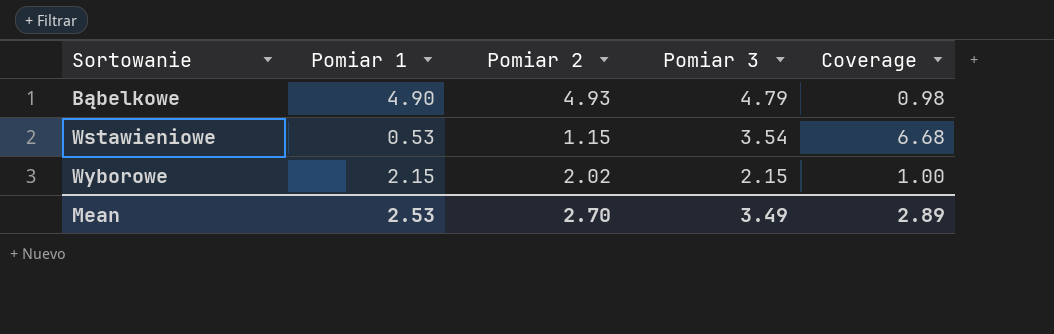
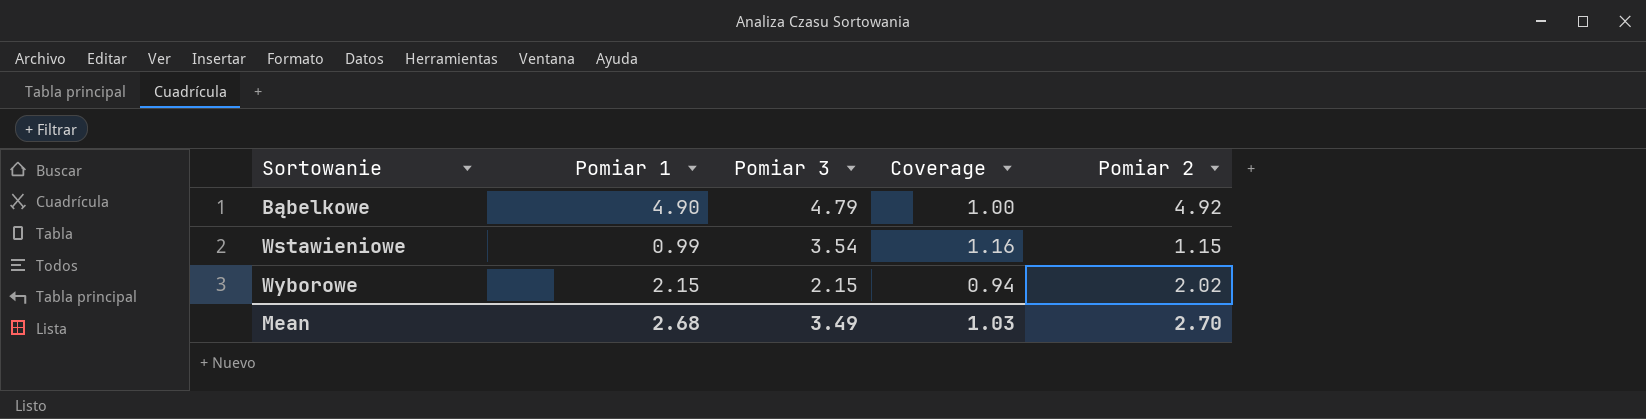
column Coverage | formula: [Pomiar 3] / [Pomiar 1] -> [Pomiar 2] / [Pomiar 1]
column Pomiar 2 | position: 3 -> 5
Bąbelkowe | Pomiar 2: 4.93 -> 4.92
Wstawieniowe | Pomiar 1: 0.53 -> 0.99
Mean | Pomiar 1: 2.53 -> 2.68
Mean | Coverage: 2.89 -> 1.03

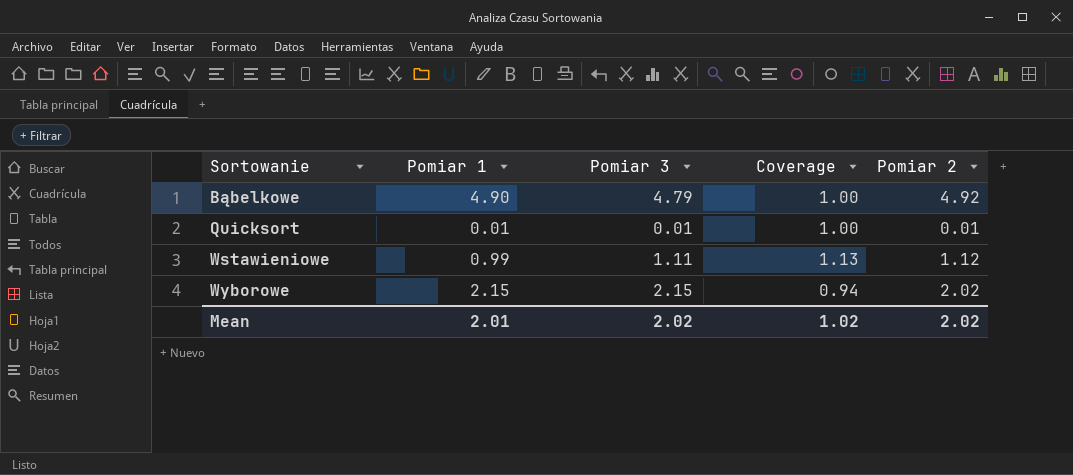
row Quicksort: none -> 0.01 | 0.01 | 1.00 | 0.01
Wstawieniowe | Pomiar 3: 3.54 -> 1.11
Wstawieniowe | Coverage: 1.16 -> 1.13
Wstawieniowe | Pomiar 2: 1.15 -> 1.12
Mean | Pomiar 1: 2.68 -> 2.01
Mean | Pomiar 3: 3.49 -> 2.02
Mean | Coverage: 1.03 -> 1.02
Mean | Pomiar 2: 2.70 -> 2.02

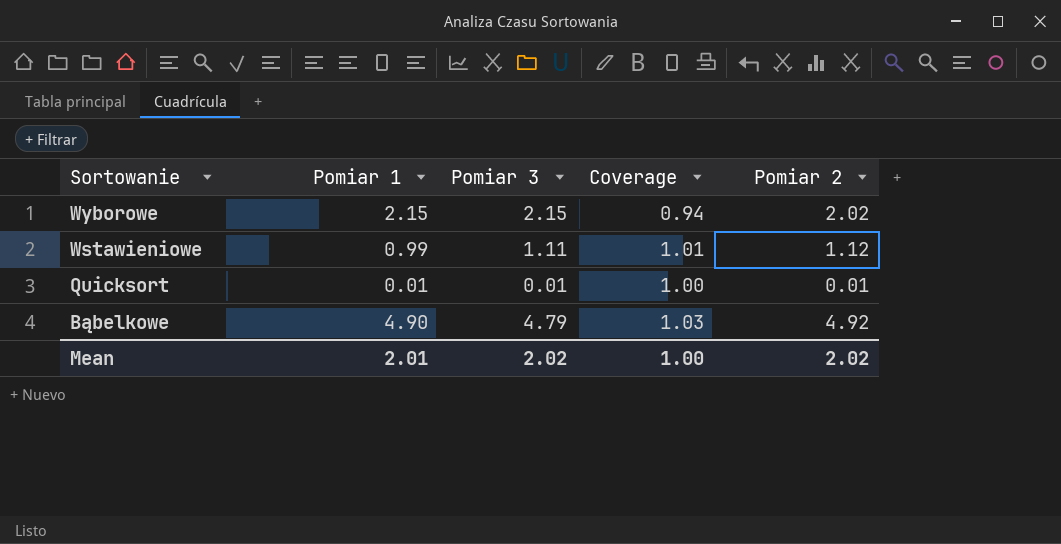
row order: Sortowanie ascending -> Sortowanie descending
column Coverage | formula: [Pomiar 2] / [Pomiar 1] -> [Pomiar 2] / [Pomiar 3]
Mean | Coverage: 1.02 -> 1.00

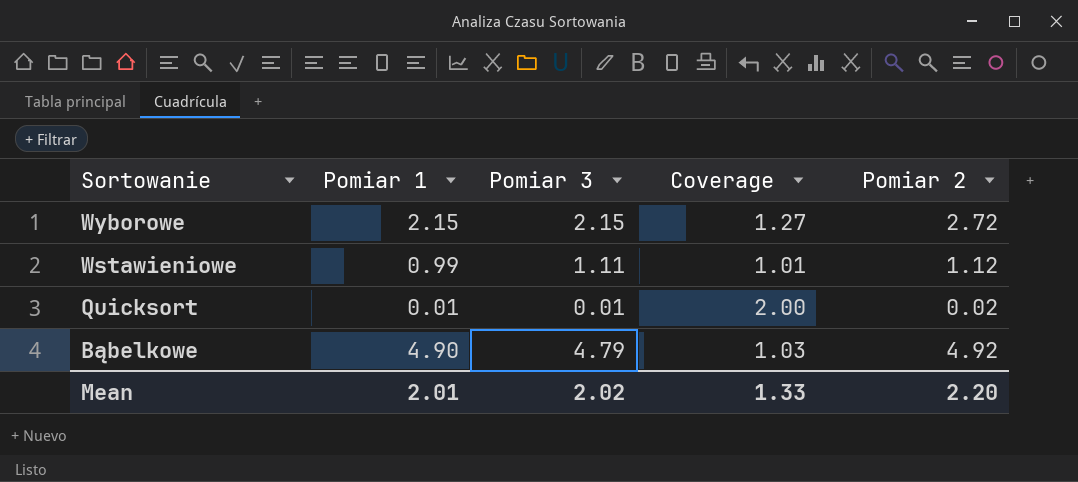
Wyborowe | Coverage: 0.94 -> 1.27
Wyborowe | Pomiar 2: 2.02 -> 2.72
Quicksort | Coverage: 1.00 -> 2.00
Quicksort | Pomiar 2: 0.01 -> 0.02
Mean | Coverage: 1.00 -> 1.33
Mean | Pomiar 2: 2.02 -> 2.20

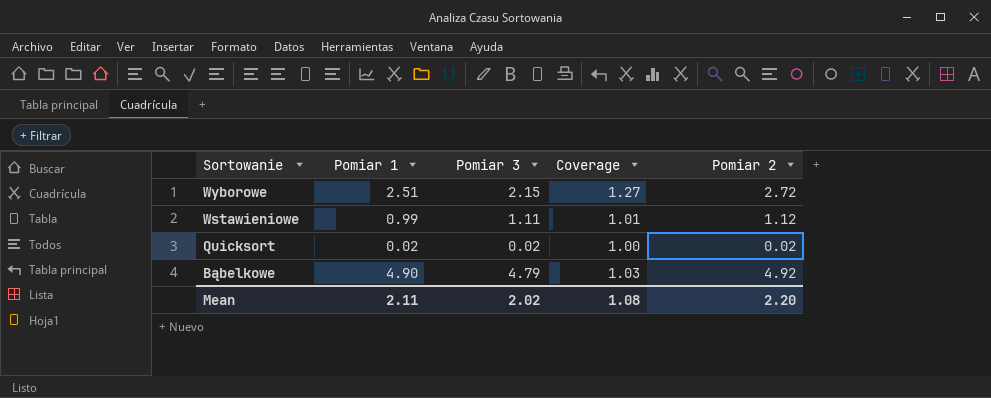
Wyborowe | Pomiar 1: 2.15 -> 2.51
Quicksort | Pomiar 1: 0.01 -> 0.02
Quicksort | Pomiar 3: 0.01 -> 0.02
Quicksort | Coverage: 2.00 -> 1.00
Mean | Pomiar 1: 2.01 -> 2.11
Mean | Coverage: 1.33 -> 1.08

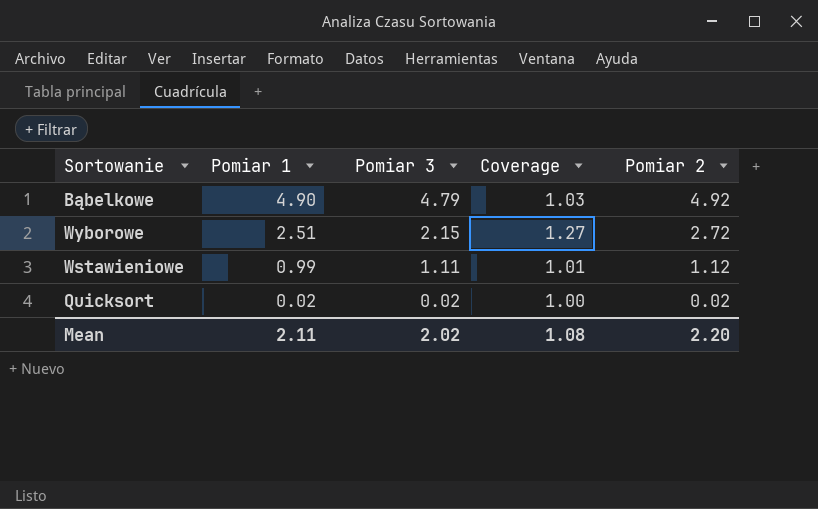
row order: Sortowanie descending -> Pomiar 1 descending

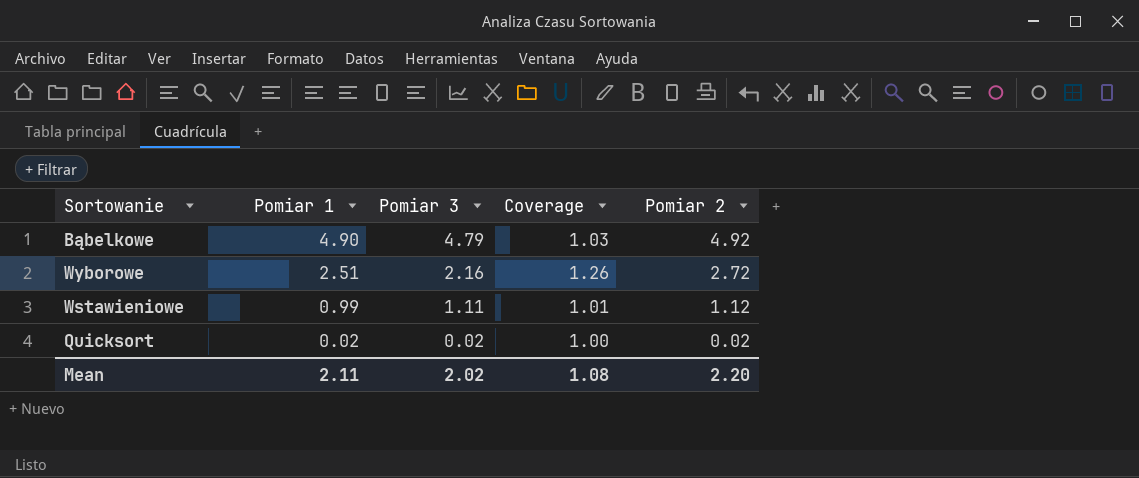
Wyborowe | Pomiar 3: 2.15 -> 2.16
Wyborowe | Coverage: 1.27 -> 1.26

